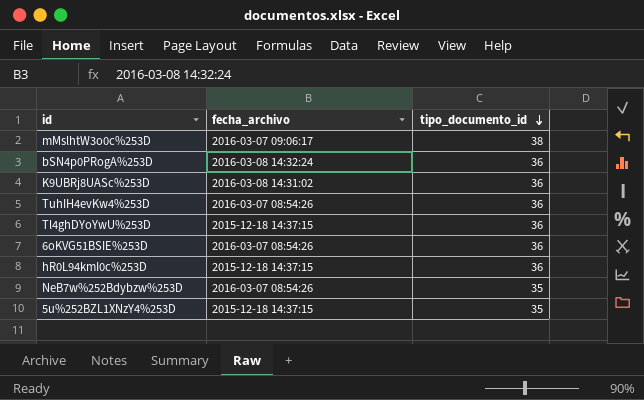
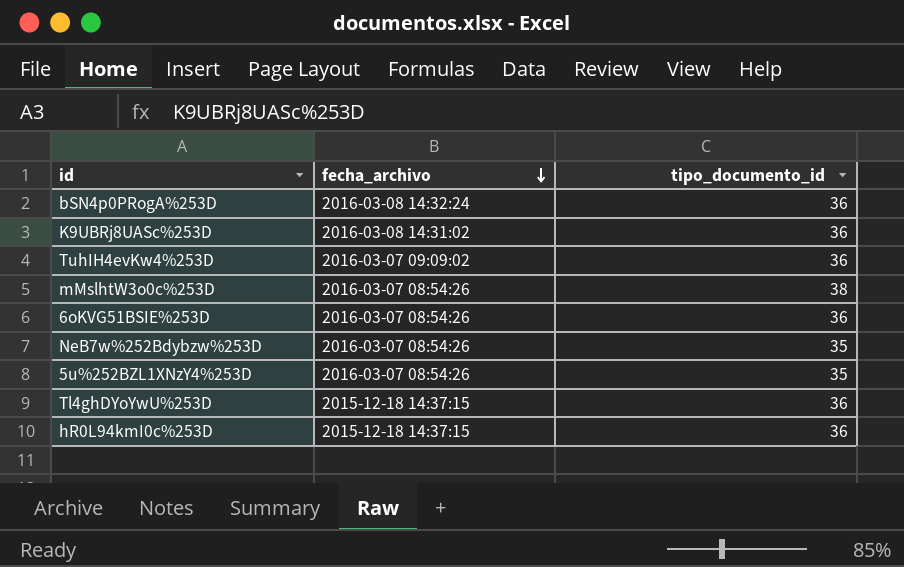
row order: tipo_documento_id descending -> fecha_archivo descending
TuhIH4evKw4%253D | fecha_archivo: 2016-03-07 08:54:26 -> 2016-03-07 09:09:02
mMslhtW3o0c%253D | fecha_archivo: 2016-03-07 09:06:17 -> 2016-03-07 08:54:26
5u%252BZL1XNzY4%253D | fecha_archivo: 2015-12-18 14:37:15 -> 2016-03-07 08:54:26

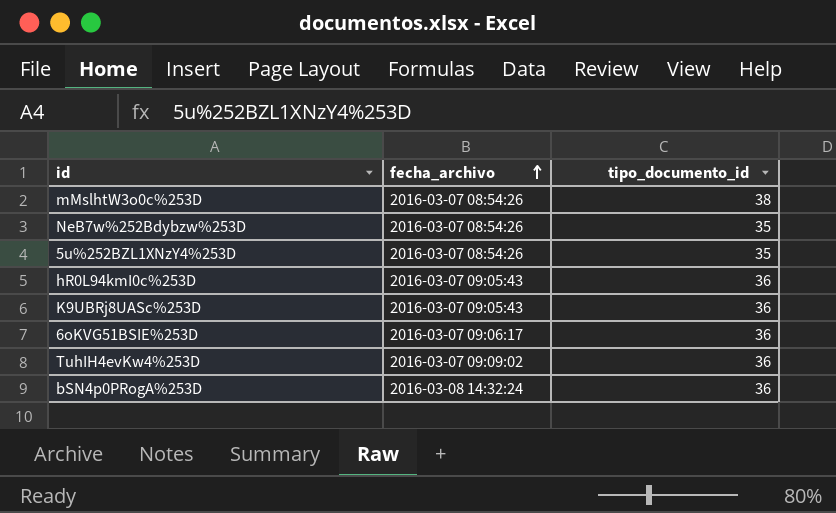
row order: fecha_archivo descending -> fecha_archivo ascending
row Tl4ghDYoYwU%253D: 2015-12-18 14:37:15 | 36 -> none
hR0L94kmI0c%253D | fecha_archivo: 2015-12-18 14:37:15 -> 2016-03-07 09:05:43
K9UBRj8UASc%253D | fecha_archivo: 2016-03-08 14:31:02 -> 2016-03-07 09:05:43
6oKVG51BSIE%253D | fecha_archivo: 2016-03-07 08:54:26 -> 2016-03-07 09:06:17

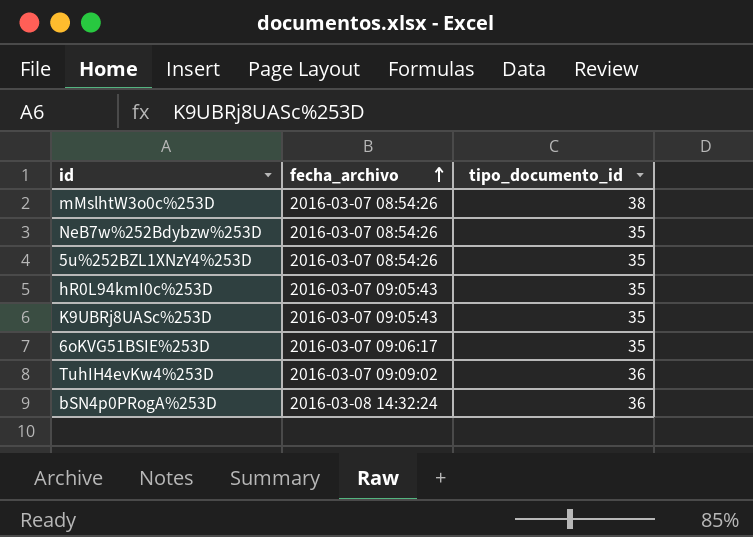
hR0L94kmI0c%253D | tipo_documento_id: 36 -> 35
K9UBRj8UASc%253D | tipo_documento_id: 36 -> 35
6oKVG51BSIE%253D | tipo_documento_id: 36 -> 35

